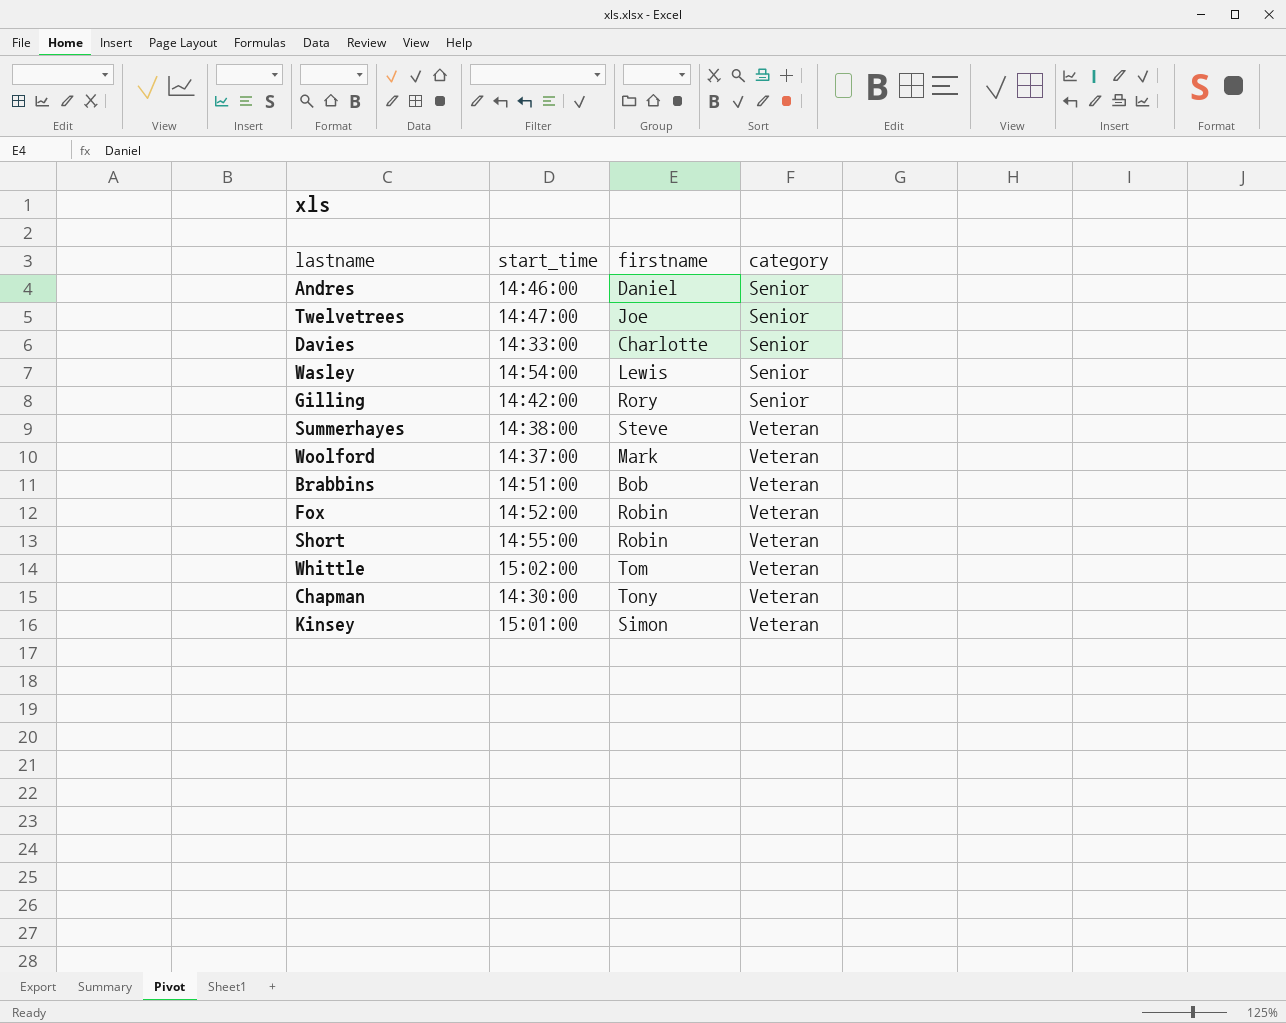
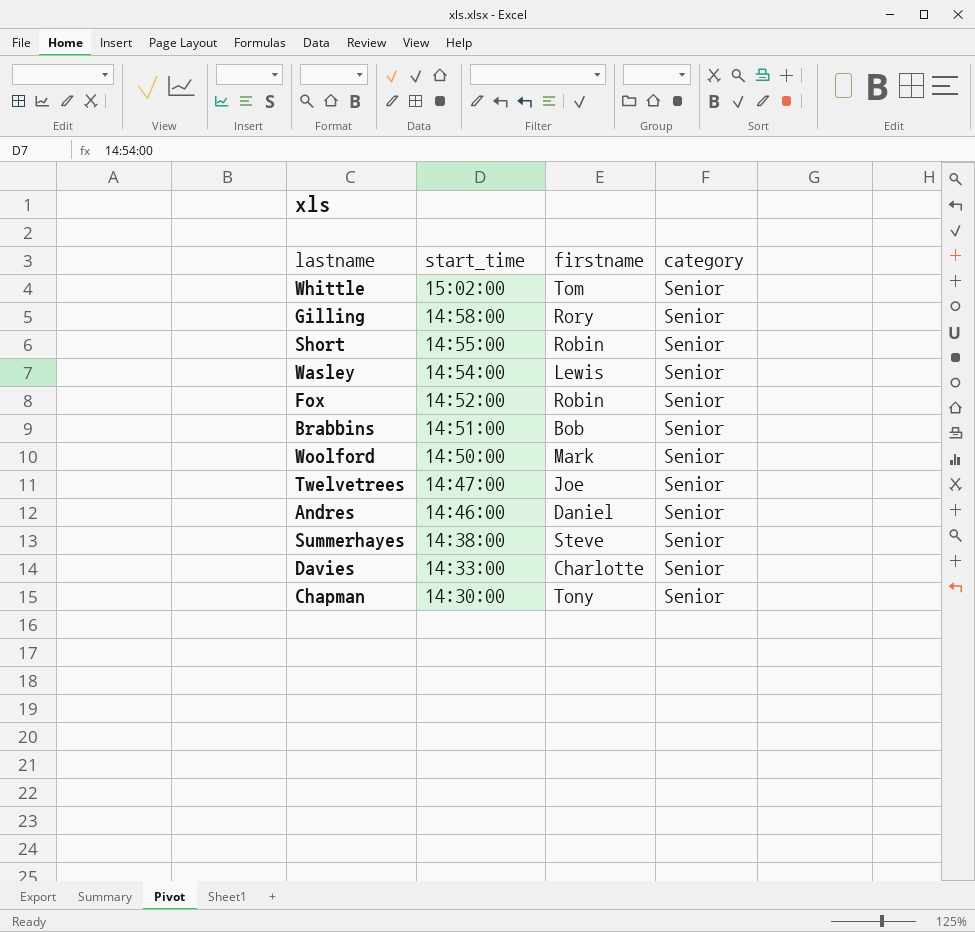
row order: category ascending -> start_time descending
row Kinsey: 15:01:00 | Simon | Veteran -> none
Whittle | category: Veteran -> Senior
Gilling | start_time: 14:42:00 -> 14:58:00
Short | category: Veteran -> Senior
Fox | category: Veteran -> Senior
Brabbins | category: Veteran -> Senior
Woolford | start_time: 14:37:00 -> 14:50:00
Woolford | category: Veteran -> Senior
Summerhayes | category: Veteran -> Senior
Chapman | category: Veteran -> Senior

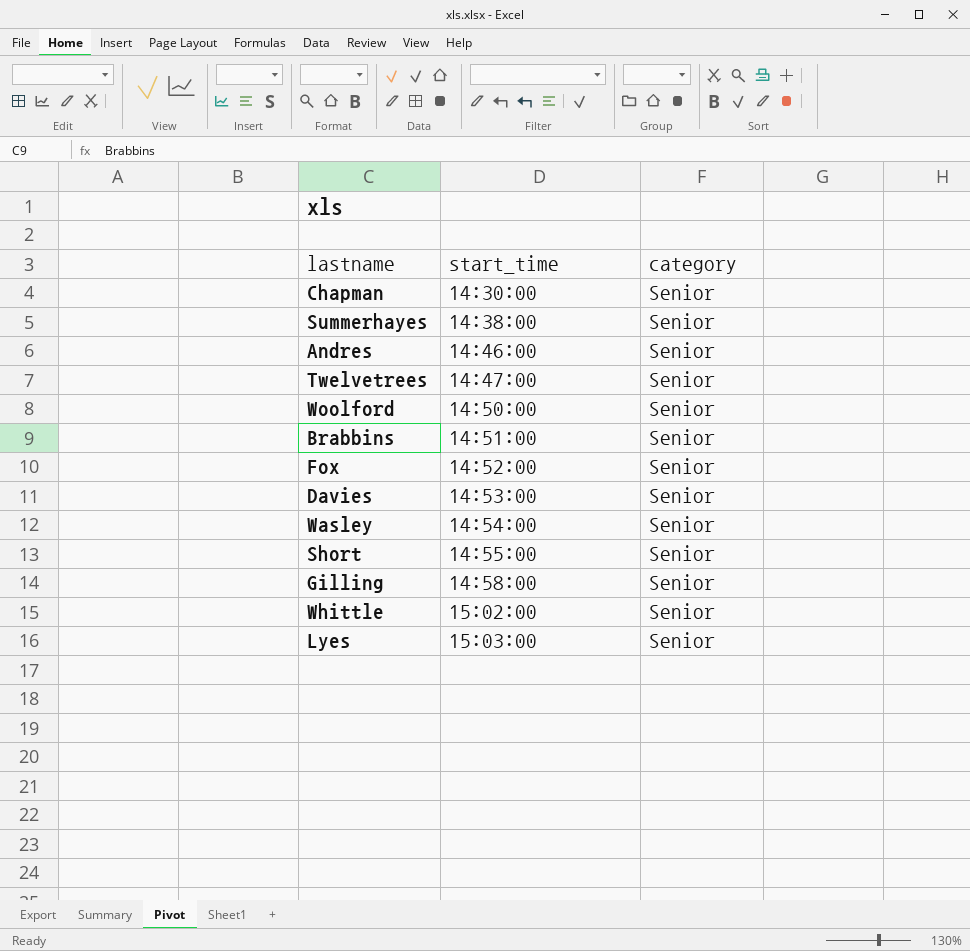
row order: start_time descending -> start_time ascending
column firstname | position: 3 -> none
Davies | start_time: 14:33:00 -> 14:53:00
row Lyes: none -> 15:03:00 | Senior

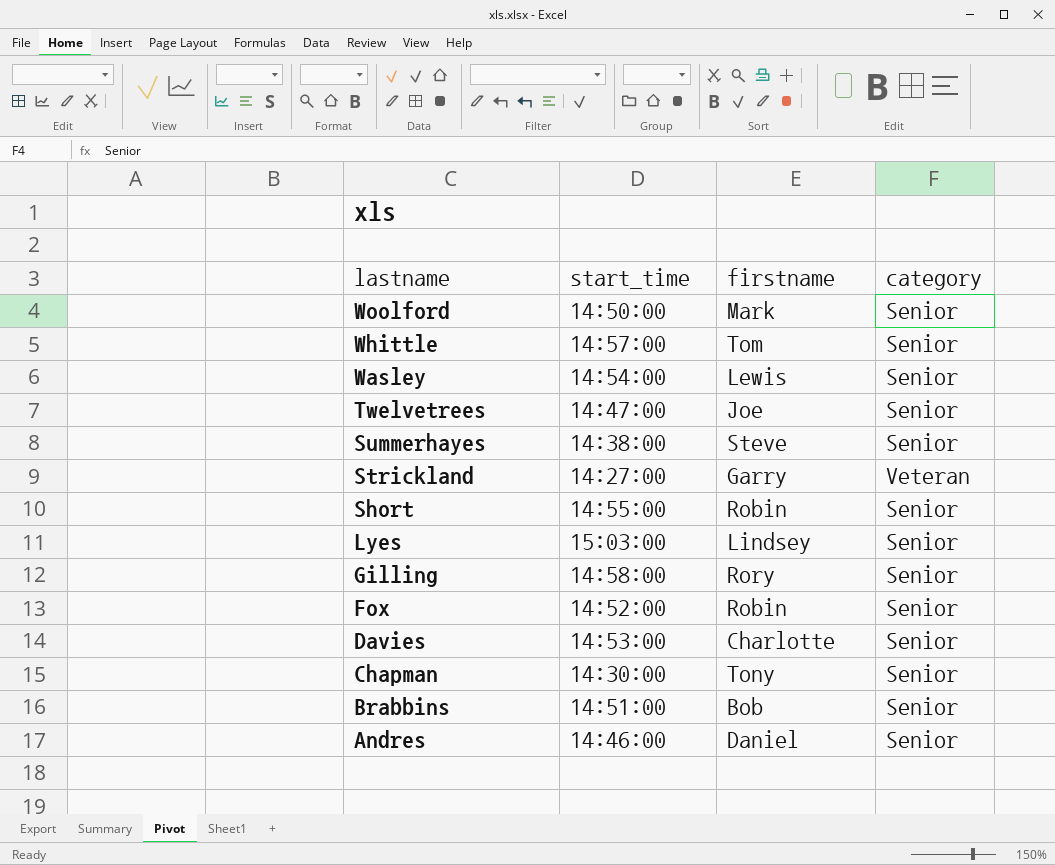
row order: start_time ascending -> lastname descending
column firstname | position: none -> 3
Whittle | start_time: 15:02:00 -> 14:57:00
row Strickland: none -> 14:27:00 | Garry | Veteran

